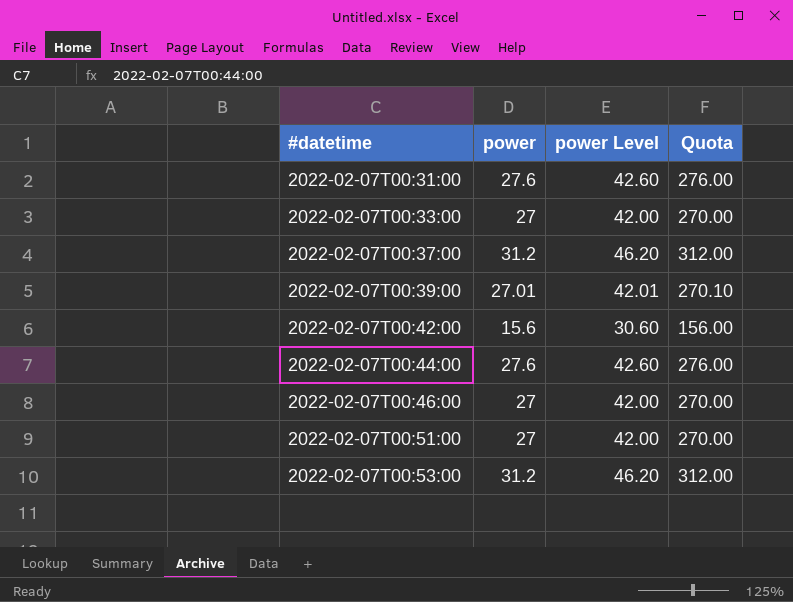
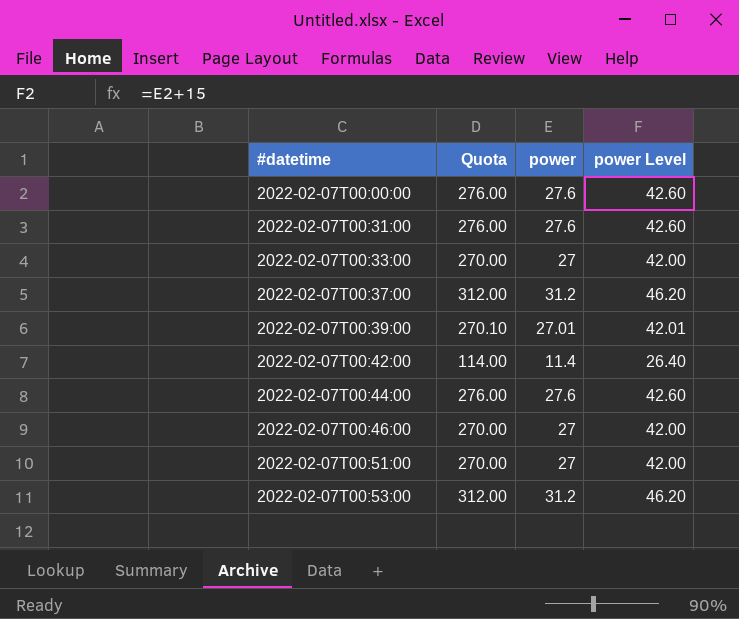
column Quota | position: 4 -> 2
row 2022-02-07T00:00:00: none -> 276.00 | 27.6 | 42.60
2022-02-07T00:42:00 | Quota: 156.00 -> 114.00
2022-02-07T00:42:00 | power: 15.6 -> 11.4
2022-02-07T00:42:00 | power Level: 30.60 -> 26.40

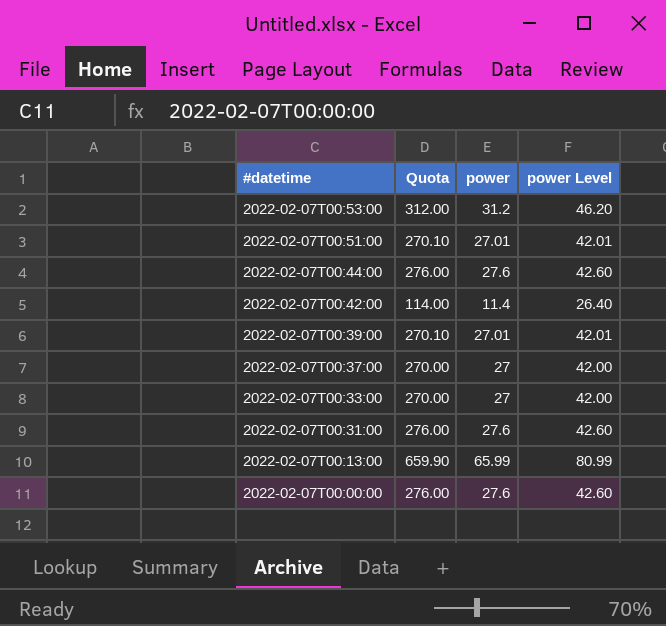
row order: #datetime ascending -> #datetime descending
row 2022-02-07T00:46:00: 270.00 | 27 | 42.00 -> none
2022-02-07T00:51:00 | Quota: 270.00 -> 270.10
2022-02-07T00:51:00 | power: 27 -> 27.01
2022-02-07T00:51:00 | power Level: 42.00 -> 42.01
2022-02-07T00:37:00 | Quota: 312.00 -> 270.00
2022-02-07T00:37:00 | power: 31.2 -> 27
2022-02-07T00:37:00 | power Level: 46.20 -> 42.00
row 2022-02-07T00:13:00: none -> 659.90 | 65.99 | 80.99

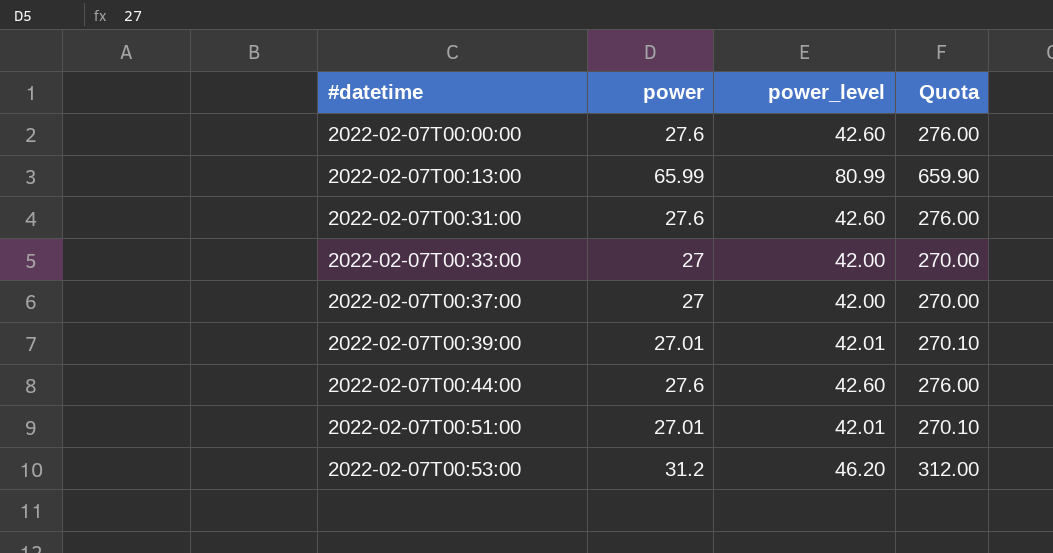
row order: #datetime descending -> #datetime ascending
column name: power Level -> power_level
column Quota | position: 2 -> 4
row 2022-02-07T00:42:00: 114.00 | 11.4 | 26.40 -> none

